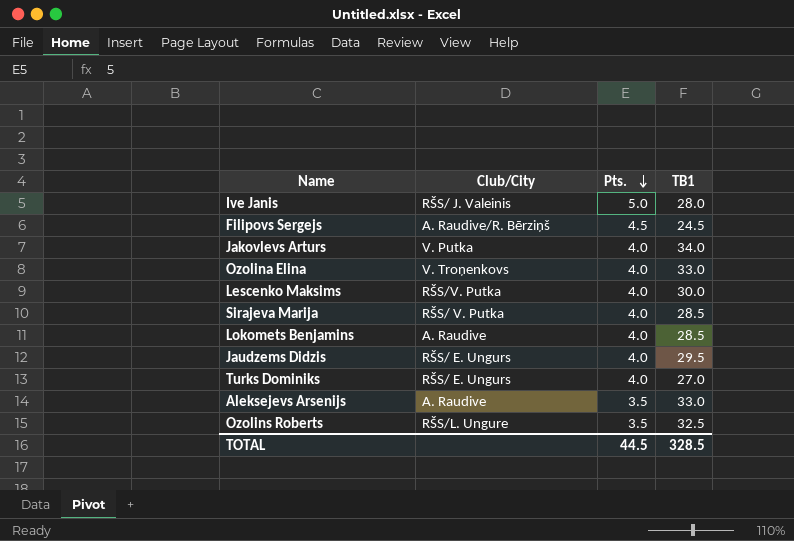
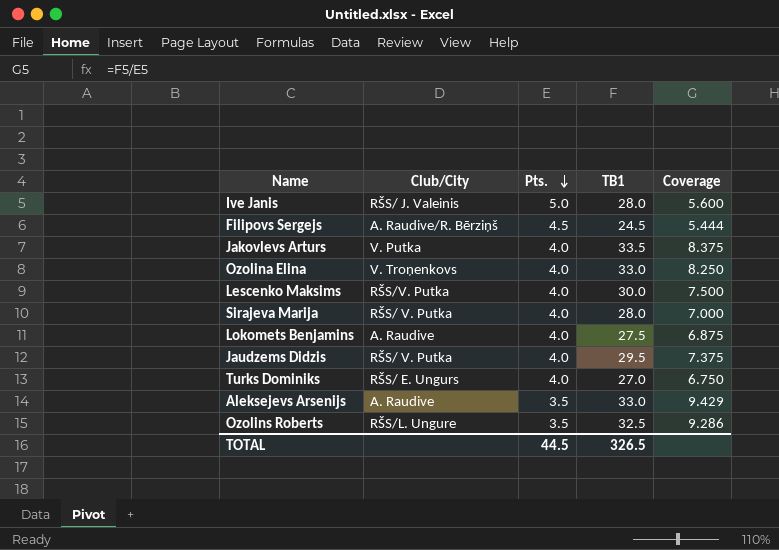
column Coverage | formula: none -> [TB1] / [Pts.]
Jakovlevs Arturs | TB1: 34.0 -> 33.5
Sirajeva Marija | TB1: 28.5 -> 28.0
Lokomets Benjamins | TB1: 28.5 -> 27.5
Jaudzems Didzis | Club/City: RŠS/ E. Ungurs -> RŠS/ V. Putka
TOTAL | TB1: 328.5 -> 326.5

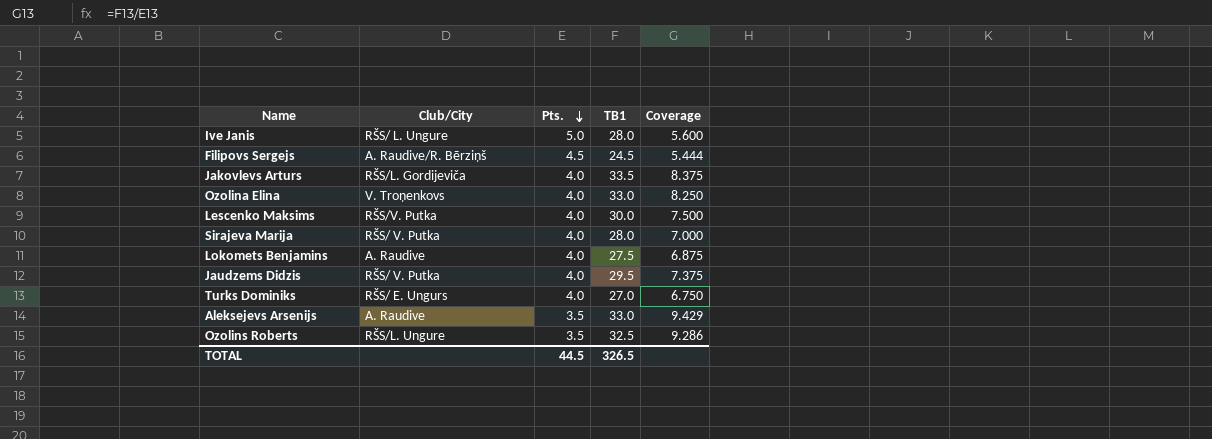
Ive Janis | Club/City: RŠS/ J. Valeinis -> RŠS/ L. Ungure
Jakovlevs Arturs | Club/City: V. Putka -> RŠS/L. Gordijeviča

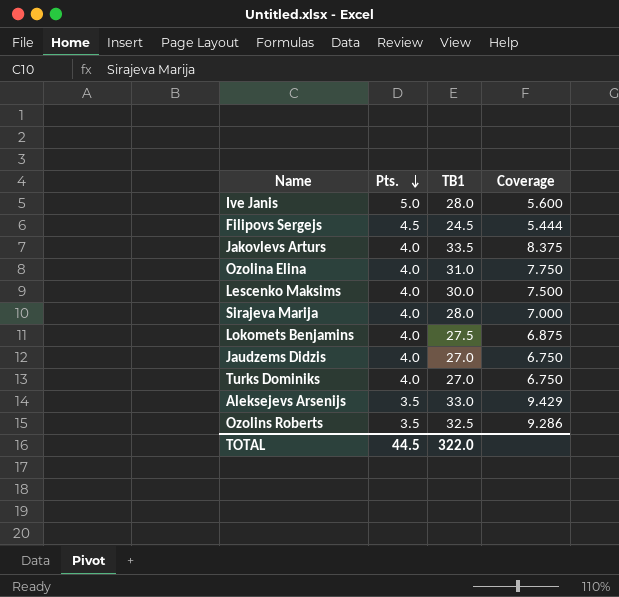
column Club/City | position: 2 -> none
Ozolina Elina | TB1: 33.0 -> 31.0
Ozolina Elina | Coverage: 8.250 -> 7.750
Jaudzems Didzis | TB1: 29.5 -> 27.0
Jaudzems Didzis | Coverage: 7.375 -> 6.750
TOTAL | TB1: 326.5 -> 322.0

